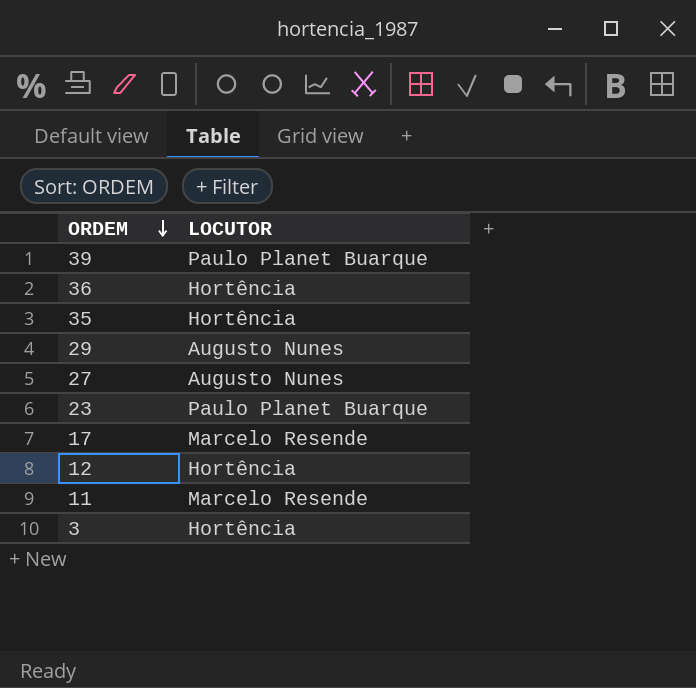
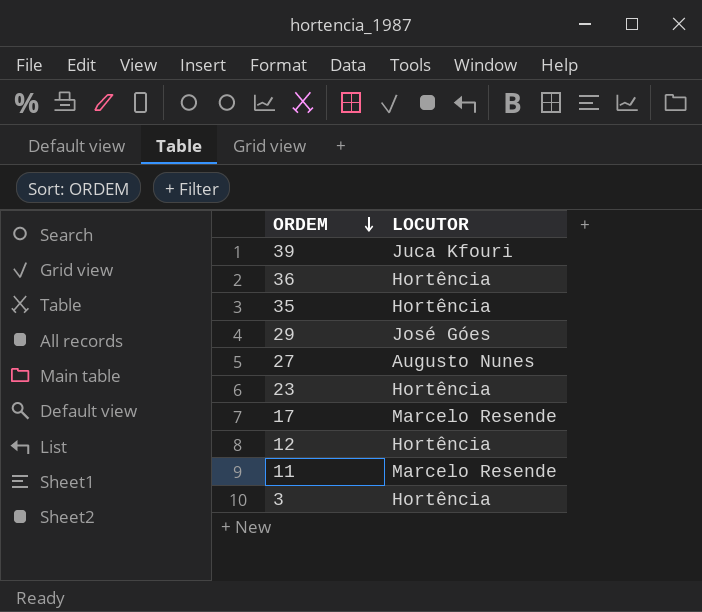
39 | LOCUTOR: Paulo Planet Buarque -> Juca Kfouri
29 | LOCUTOR: Augusto Nunes -> José Góes
23 | LOCUTOR: Paulo Planet Buarque -> Hortência

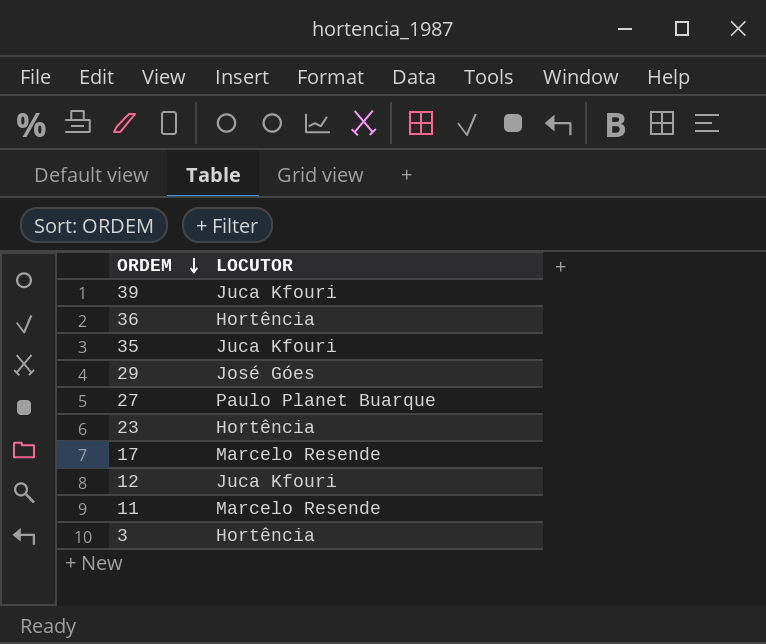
35 | LOCUTOR: Hortência -> Juca Kfouri
27 | LOCUTOR: Augusto Nunes -> Paulo Planet Buarque
12 | LOCUTOR: Hortência -> Juca Kfouri

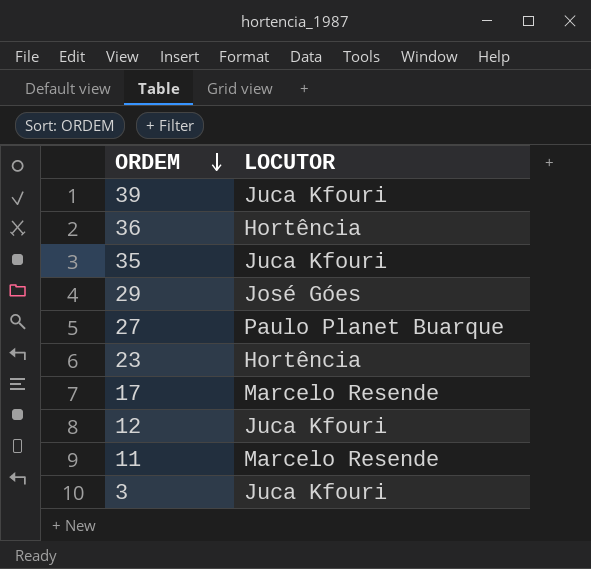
3 | LOCUTOR: Hortência -> Juca Kfouri

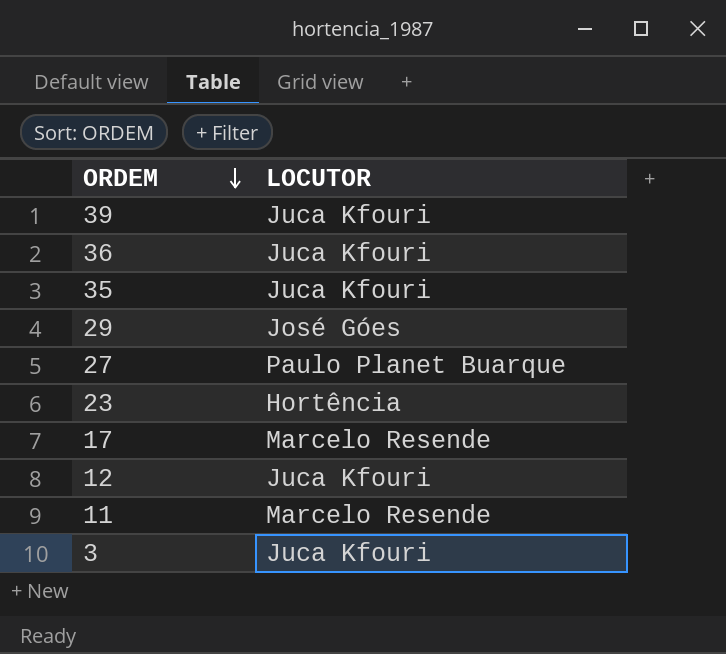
36 | LOCUTOR: Hortência -> Juca Kfouri

